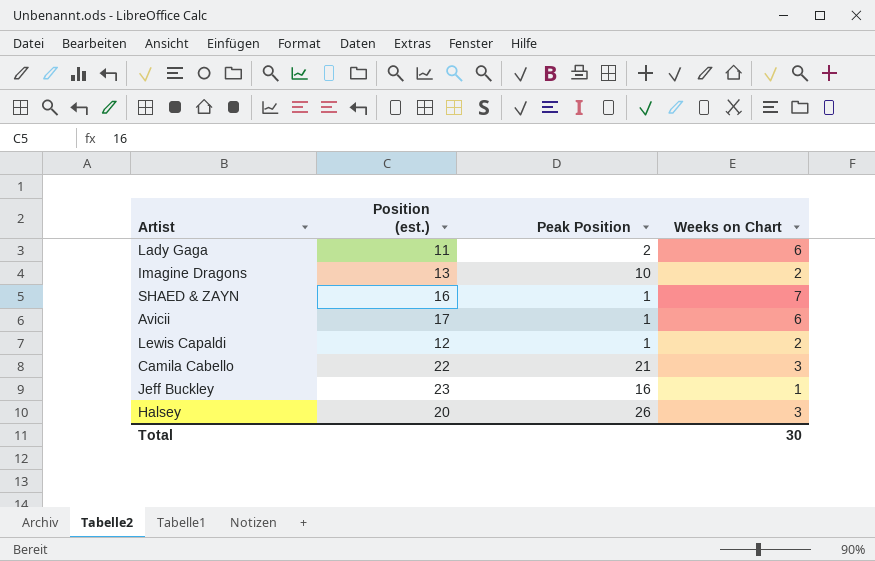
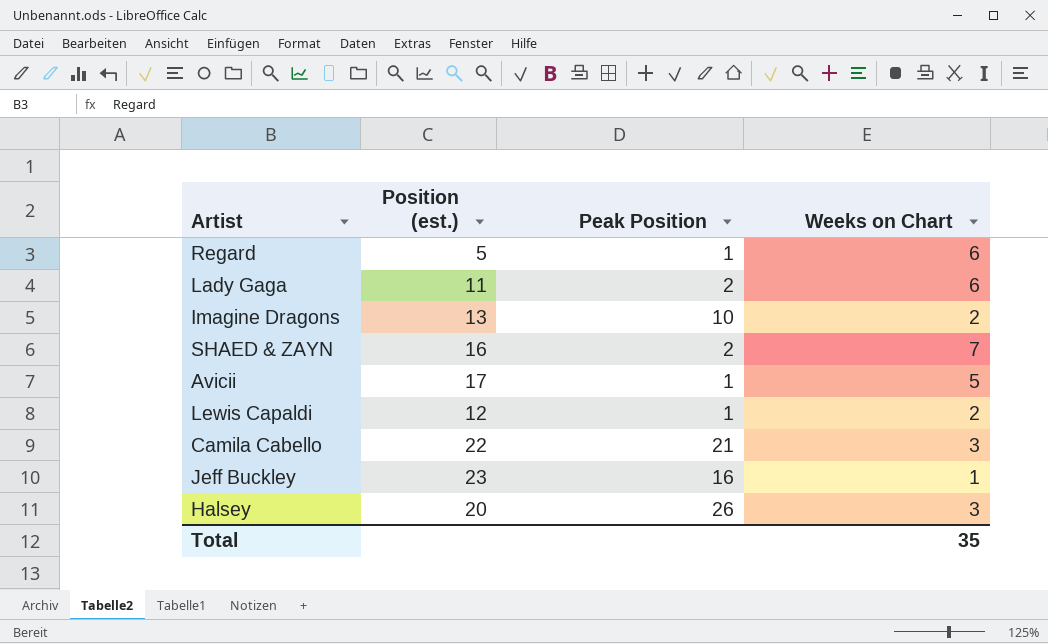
row Regard: none -> 5 | 1 | 6
SHAED & ZAYN | Peak Position: 1 -> 2
Avicii | Weeks on Chart: 6 -> 5
Total | Weeks on Chart: 30 -> 35

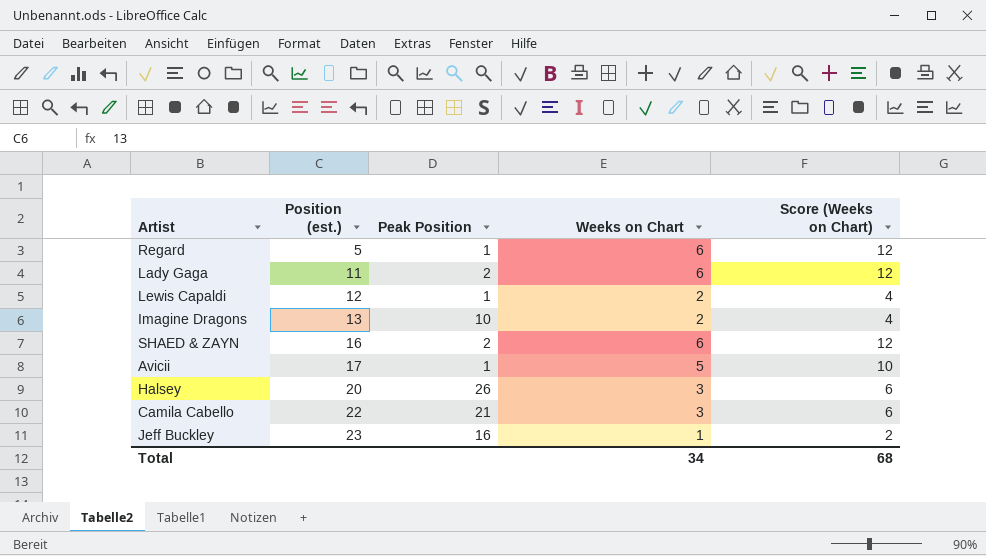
row order: none -> Position (est.) ascending
column Score (Weeks on Chart) | formula: none -> [Weeks on Chart] * 2
SHAED & ZAYN | Weeks on Chart: 7 -> 6
Total | Weeks on Chart: 35 -> 34

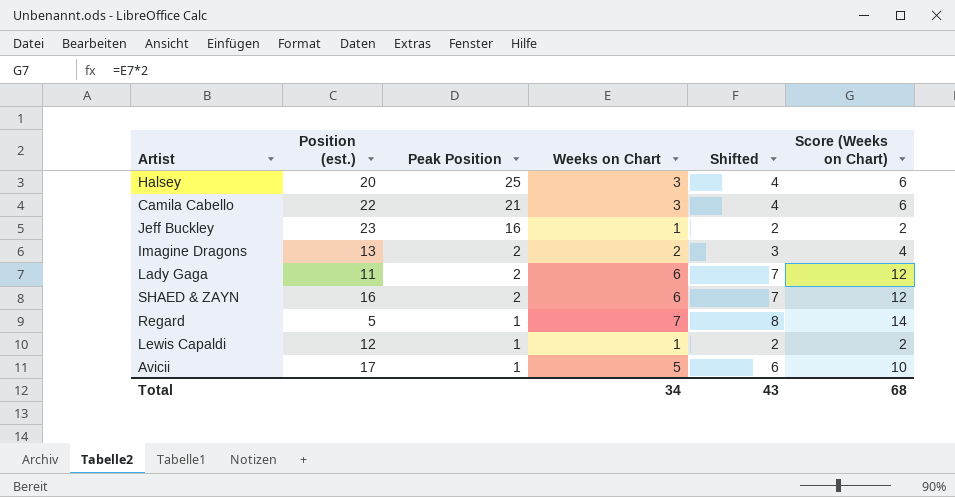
row order: Position (est.) ascending -> Peak Position descending
column Shifted | formula: none -> [Weeks on Chart] + 1
Halsey | Peak Position: 26 -> 25
Imagine Dragons | Peak Position: 10 -> 2
Regard | Weeks on Chart: 6 -> 7
Regard | Score (Weeks on Chart): 12 -> 14
Lewis Capaldi | Weeks on Chart: 2 -> 1
Lewis Capaldi | Score (Weeks on Chart): 4 -> 2

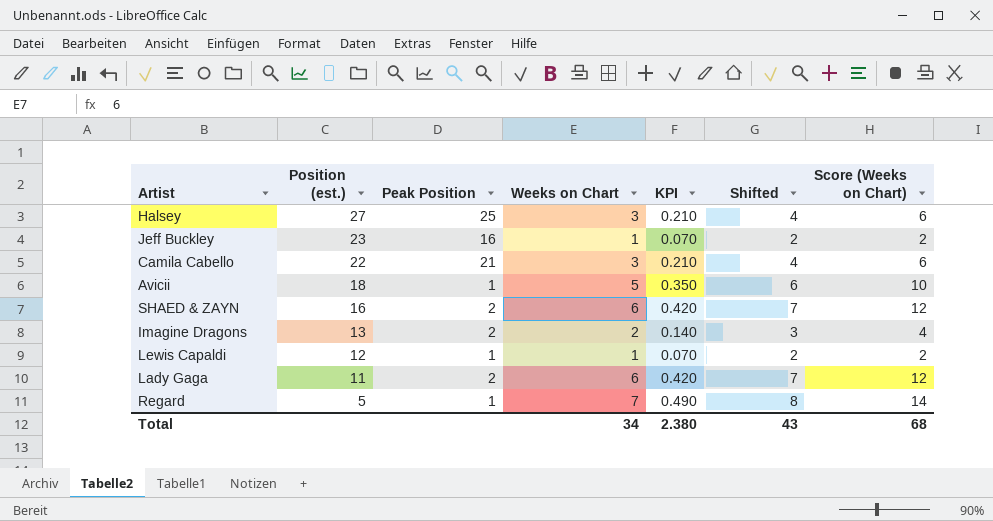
row order: Peak Position descending -> Position (est.) descending
column KPI | formula: none -> [Weeks on Chart] * 0.07
Halsey | Position (est.): 20 -> 27
Avicii | Position (est.): 17 -> 18

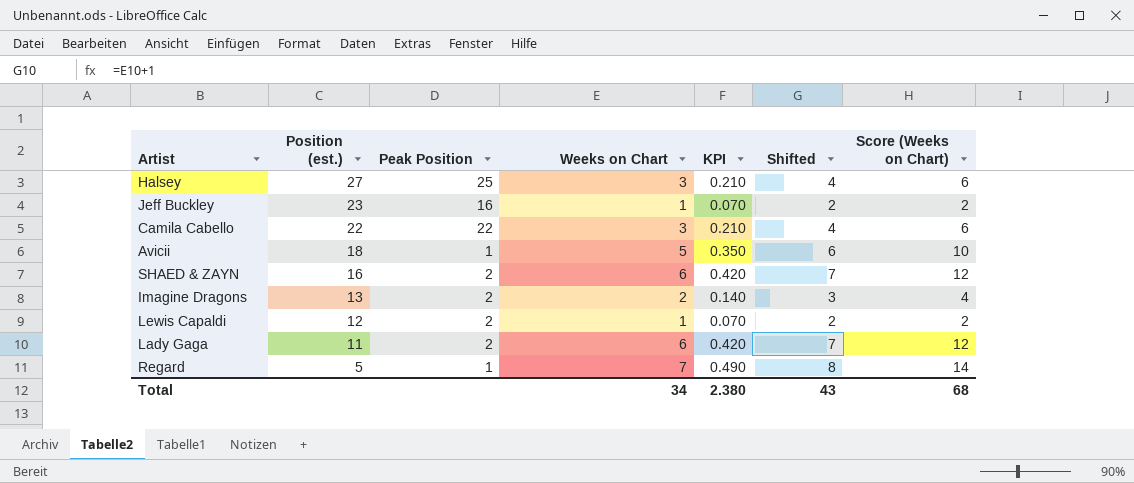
Camila Cabello | Peak Position: 21 -> 22
Lewis Capaldi | Peak Position: 1 -> 2

